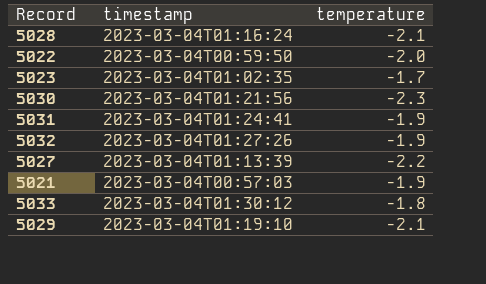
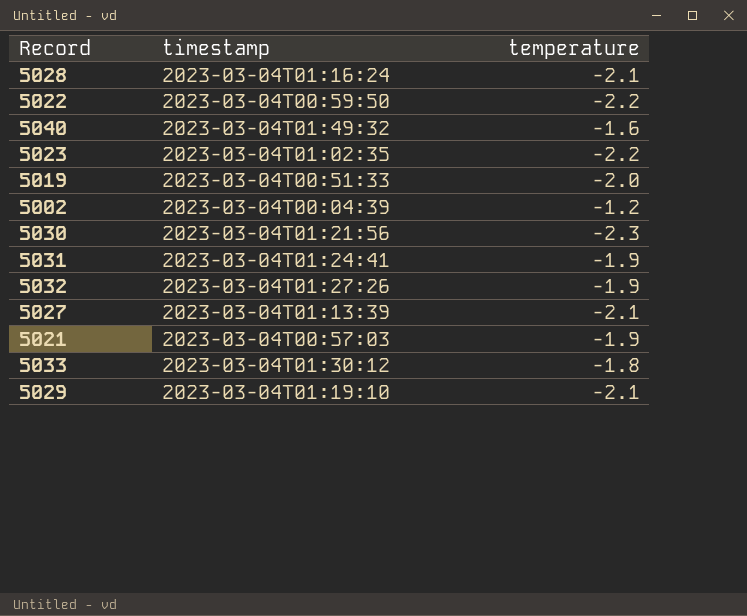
5022 | temperature: -2.0 -> -2.2
row 5040: none -> 2023-03-04T01:49:32 | -1.6
5023 | temperature: -1.7 -> -2.2
row 5019: none -> 2023-03-04T00:51:33 | -2.0
row 5002: none -> 2023-03-04T00:04:39 | -1.2
5027 | temperature: -2.2 -> -2.1

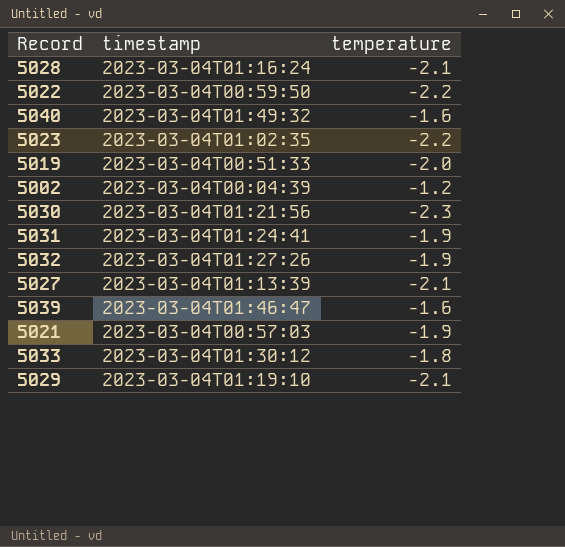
row 5039: none -> 2023-03-04T01:46:47 | -1.6

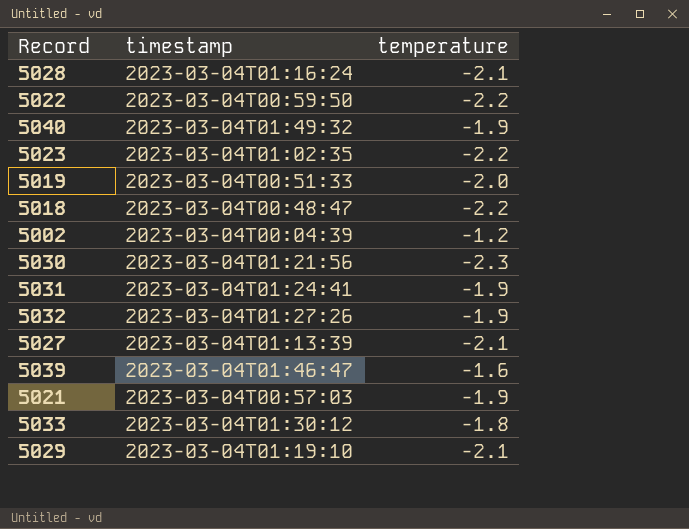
5040 | temperature: -1.6 -> -1.9
row 5018: none -> 2023-03-04T00:48:47 | -2.2

